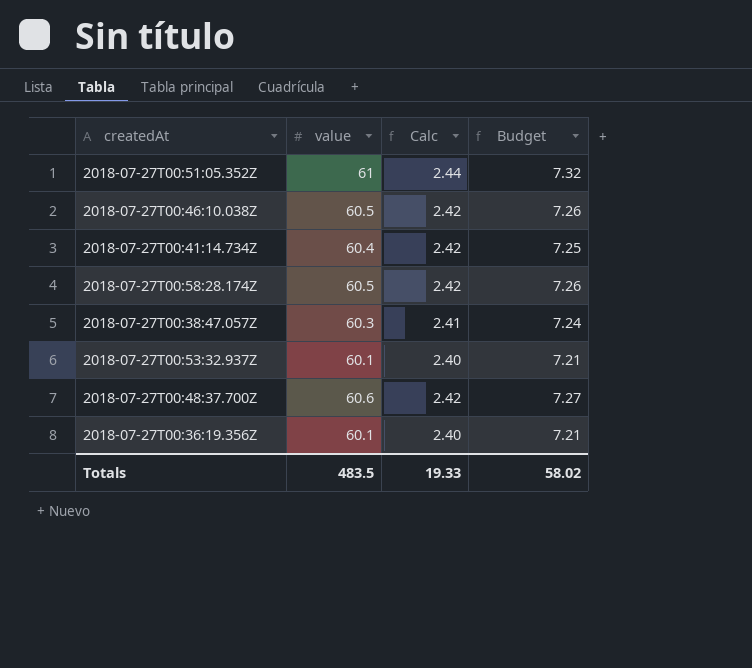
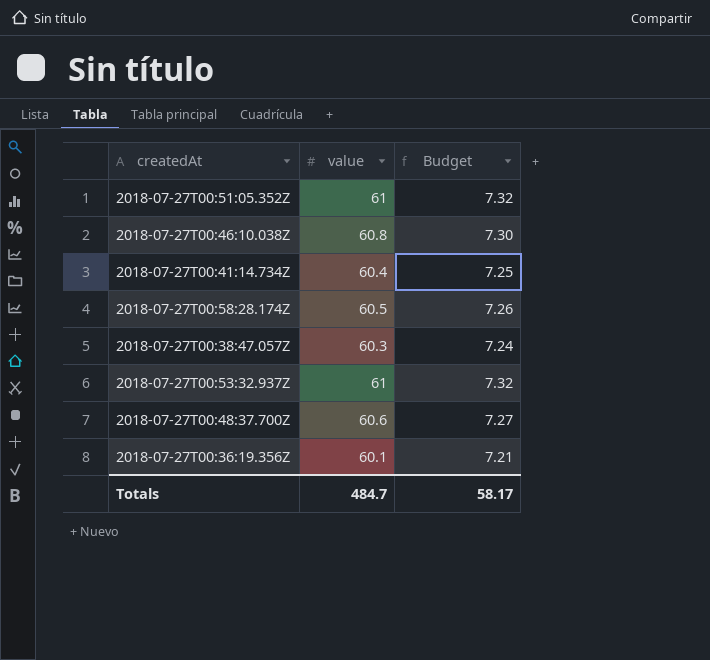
column Calc | formula: [value] * 0.04 -> none
2018-07-27T00:46:10.038Z | value: 60.5 -> 60.8
2018-07-27T00:46:10.038Z | Budget: 7.26 -> 7.30
2018-07-27T00:53:32.937Z | value: 60.1 -> 61
2018-07-27T00:53:32.937Z | Budget: 7.21 -> 7.32
Totals | value: 483.5 -> 484.7
Totals | Budget: 58.02 -> 58.17

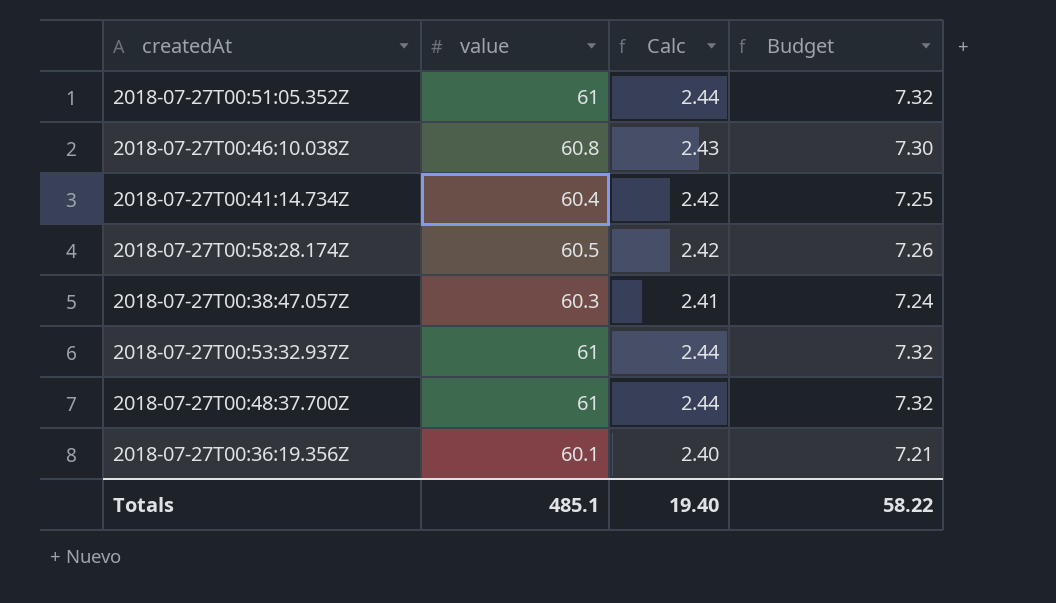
column Calc | formula: none -> [value] * 0.04
2018-07-27T00:48:37.700Z | value: 60.6 -> 61
2018-07-27T00:48:37.700Z | Budget: 7.27 -> 7.32
Totals | value: 484.7 -> 485.1
Totals | Budget: 58.17 -> 58.22

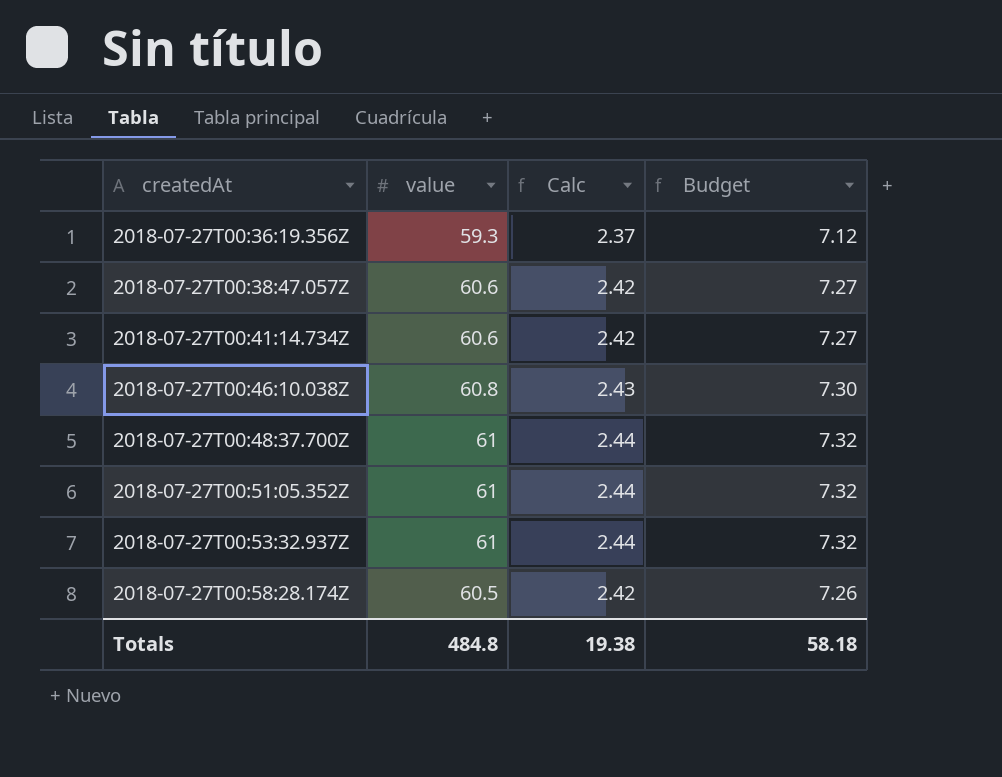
row order: none -> createdAt ascending
2018-07-27T00:36:19.356Z | value: 60.1 -> 59.3
2018-07-27T00:36:19.356Z | Calc: 2.40 -> 2.37
2018-07-27T00:36:19.356Z | Budget: 7.21 -> 7.12
2018-07-27T00:38:47.057Z | value: 60.3 -> 60.6
2018-07-27T00:38:47.057Z | Calc: 2.41 -> 2.42
2018-07-27T00:38:47.057Z | Budget: 7.24 -> 7.27
2018-07-27T00:41:14.734Z | value: 60.4 -> 60.6
2018-07-27T00:41:14.734Z | Budget: 7.25 -> 7.27
Totals | value: 485.1 -> 484.8
Totals | Calc: 19.40 -> 19.38
Totals | Budget: 58.22 -> 58.18

